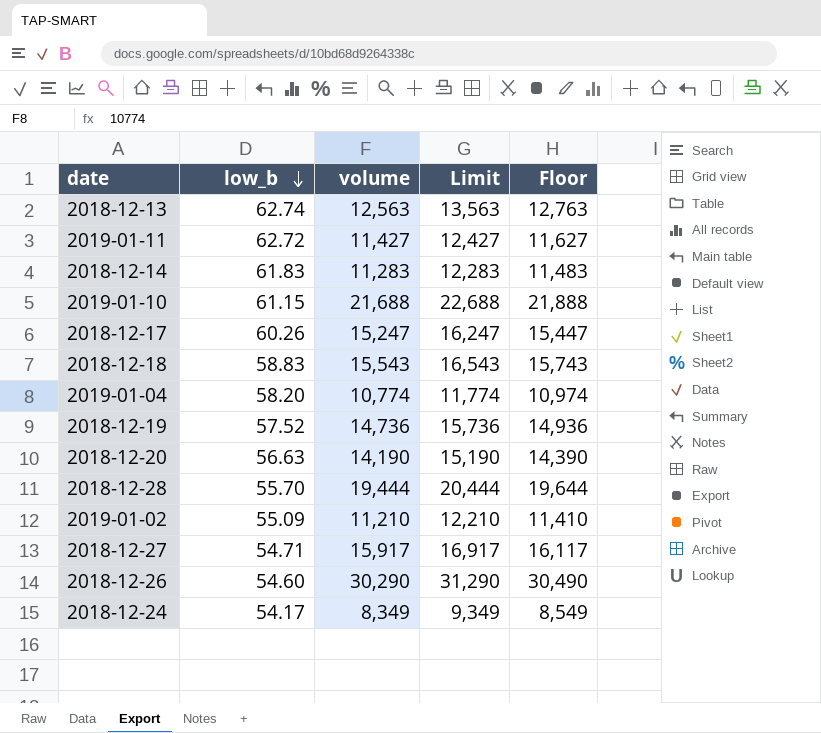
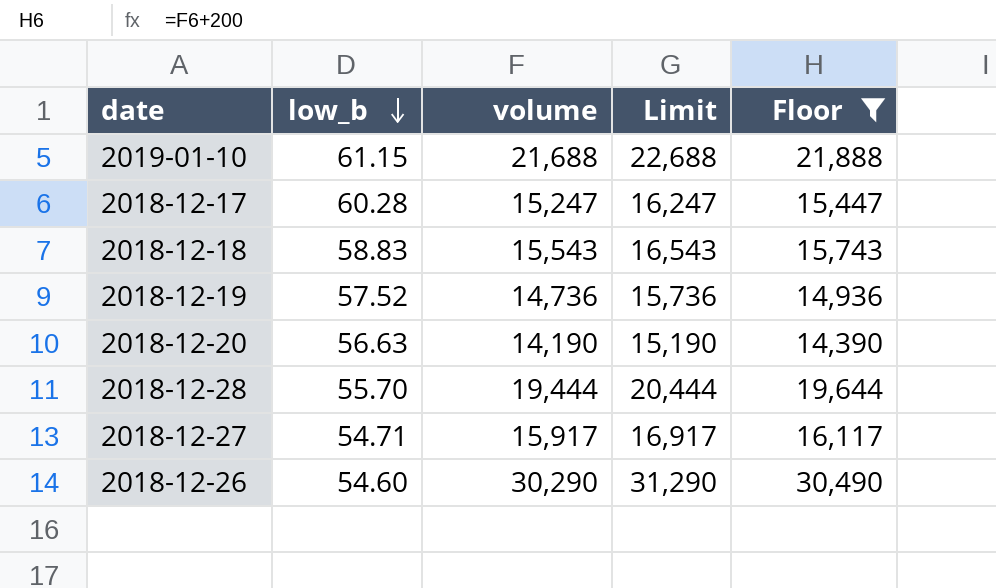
filter: none -> Floor >= 14,390
2018-12-17 | low_b: 60.26 -> 60.28

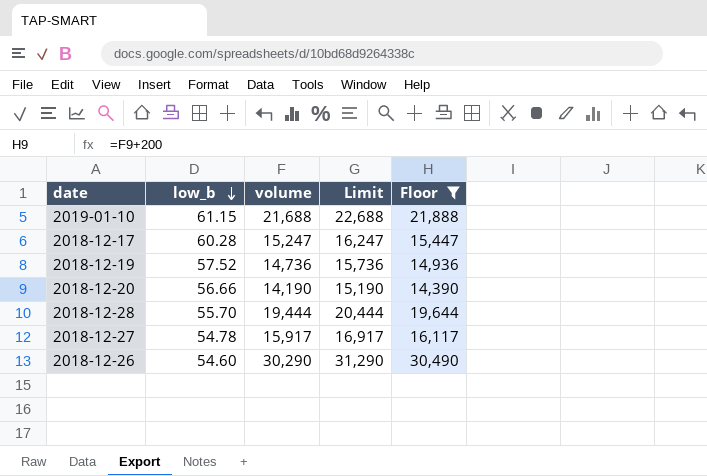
row 2018-12-18: 58.83 | 15,543 | 16,543 | 15,743 -> none
2018-12-20 | low_b: 56.63 -> 56.66
2018-12-27 | low_b: 54.71 -> 54.78

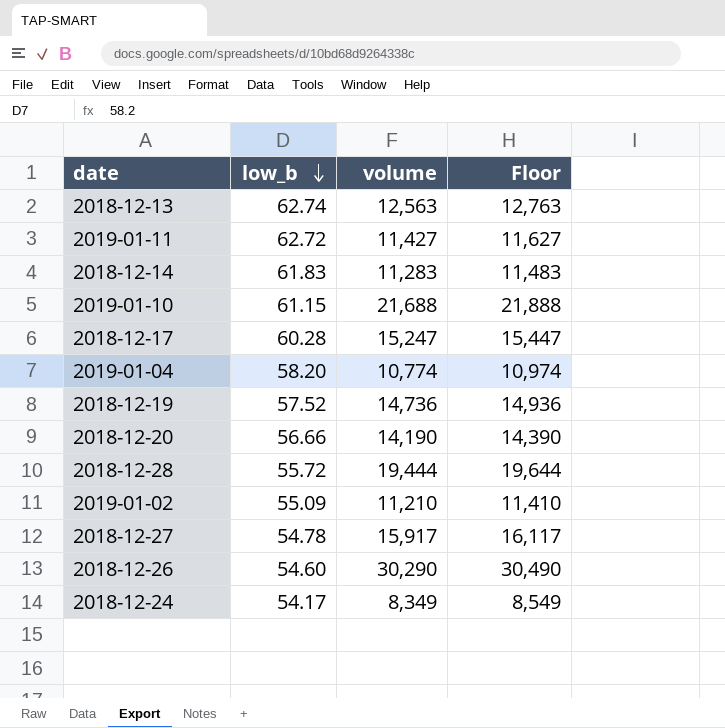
filter: Floor >= 14,390 -> none
column Limit | formula: [volume] + 1000 -> none
2018-12-28 | low_b: 55.70 -> 55.72

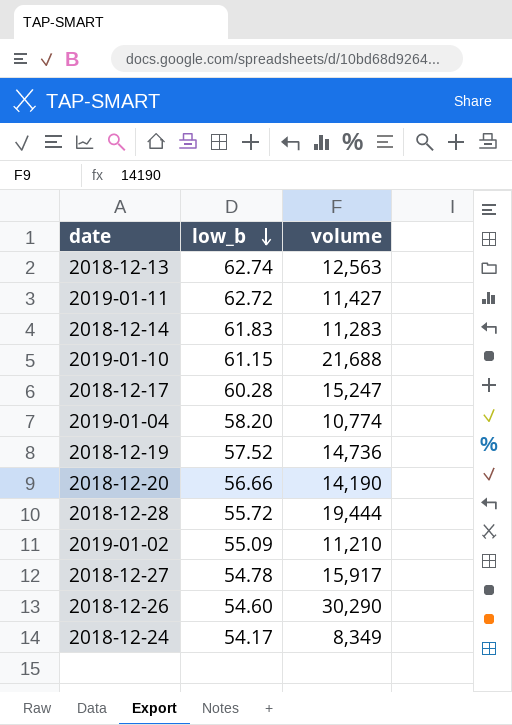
column Floor | formula: [volume] + 200 -> none

